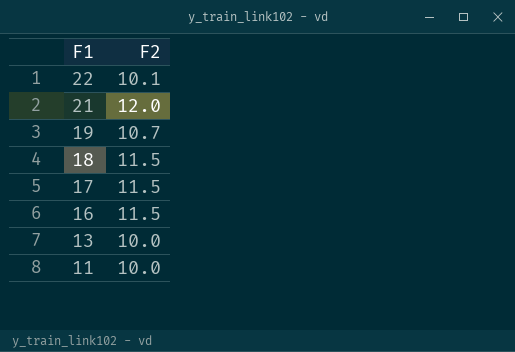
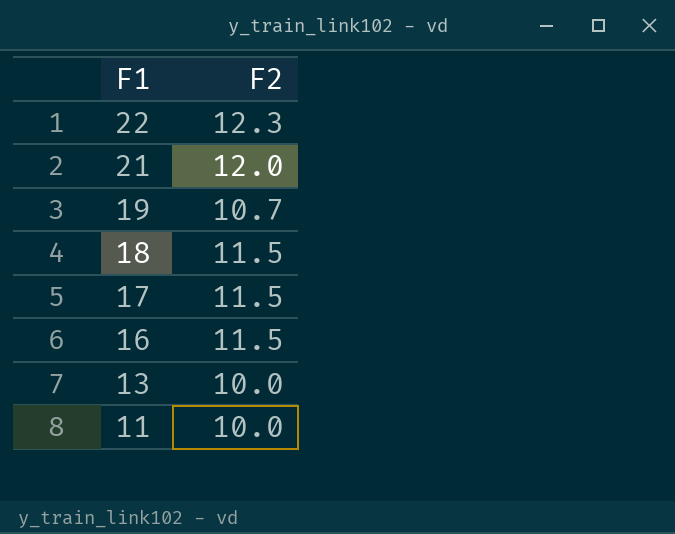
22 | F2: 10.1 -> 12.3

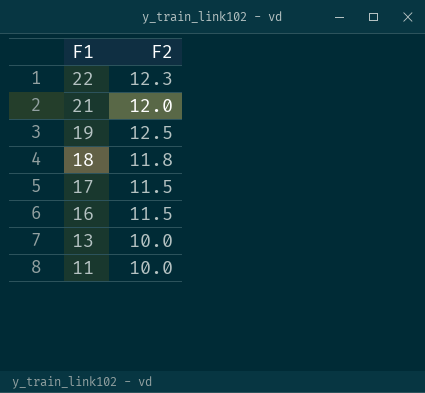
19 | F2: 10.7 -> 12.5
18 | F2: 11.5 -> 11.8

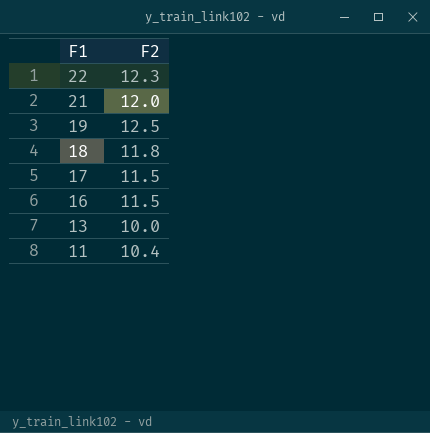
11 | F2: 10.0 -> 10.4

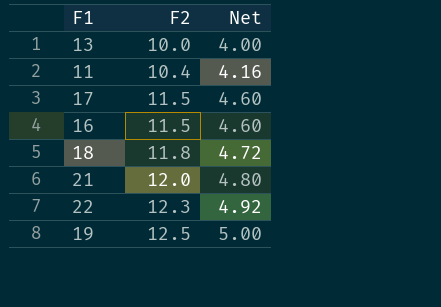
row order: F1 descending -> F2 ascending
column Net | formula: none -> [F2] * 0.4

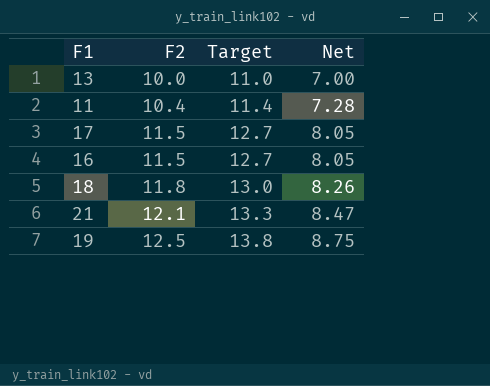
column Target | formula: none -> [F2] * 1.1
column Net | formula: [F2] * 0.4 -> [F2] * 0.7
row 22: 12.3 | 4.92 -> none
21 | F2: 12.0 -> 12.1

